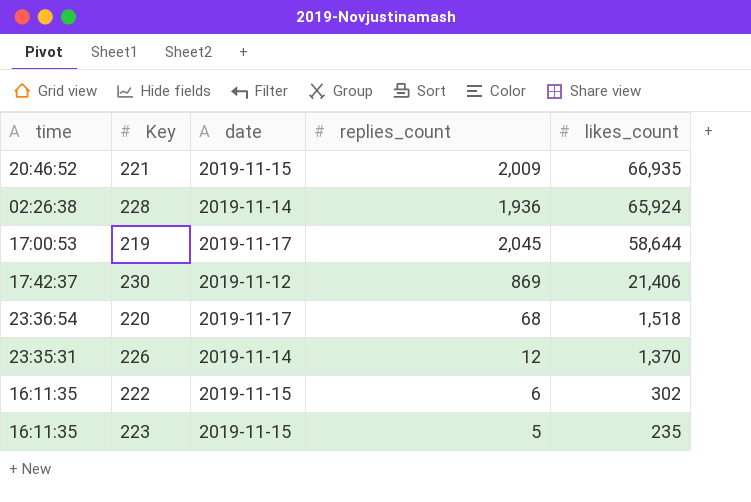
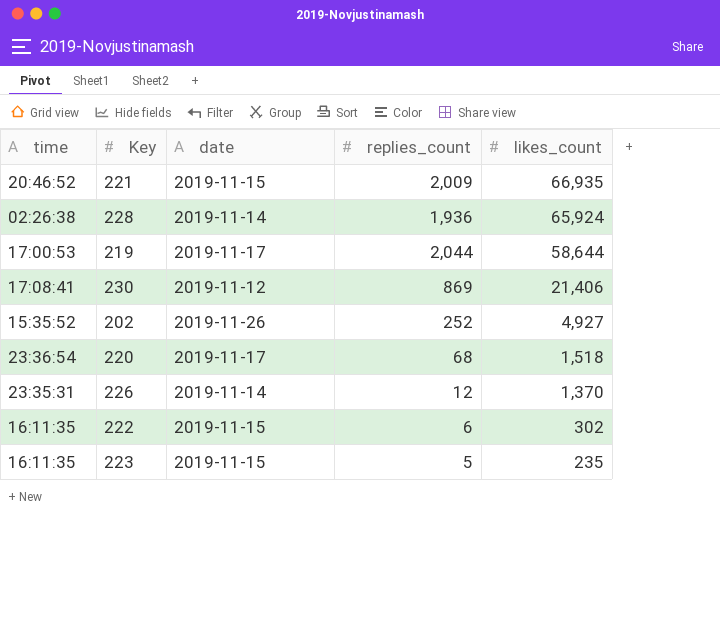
219 | replies_count: 2,045 -> 2,044
230 | time: 17:42:37 -> 17:08:41
row 202: none -> 15:35:52 | 2019-11-26 | 252 | 4,927

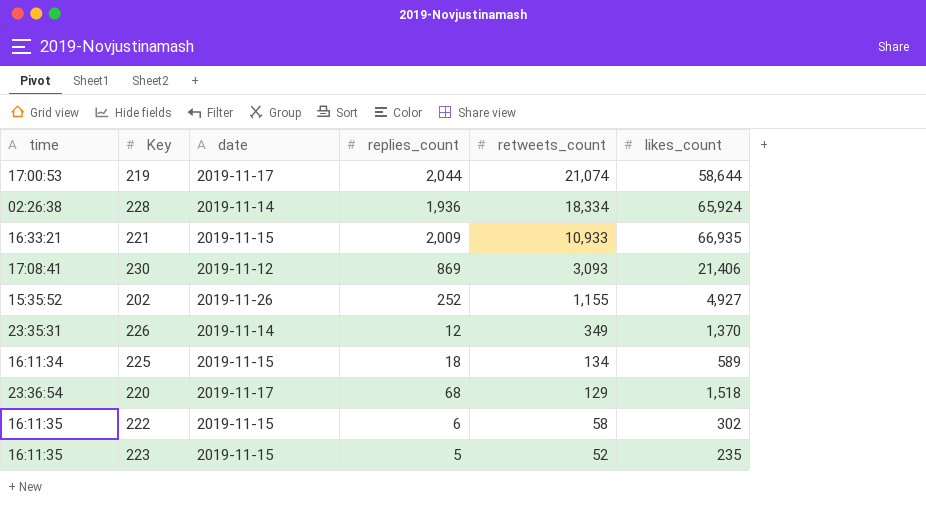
row order: likes_count descending -> retweets_count descending
column retweets_count | position: none -> 5
221 | time: 20:46:52 -> 16:33:21
row 225: none -> 16:11:34 | 2019-11-15 | 18 | 134 | 589

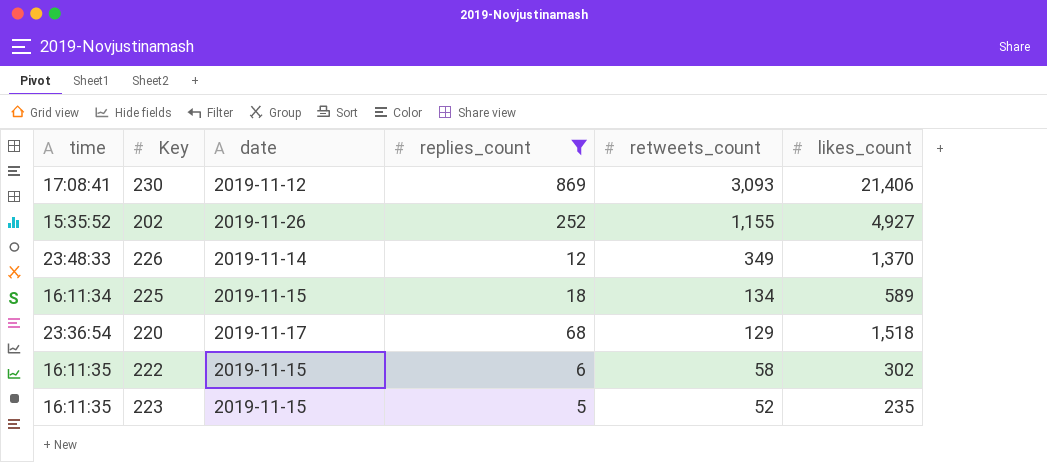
filter: none -> replies_count <= 869
226 | time: 23:35:31 -> 23:48:33

